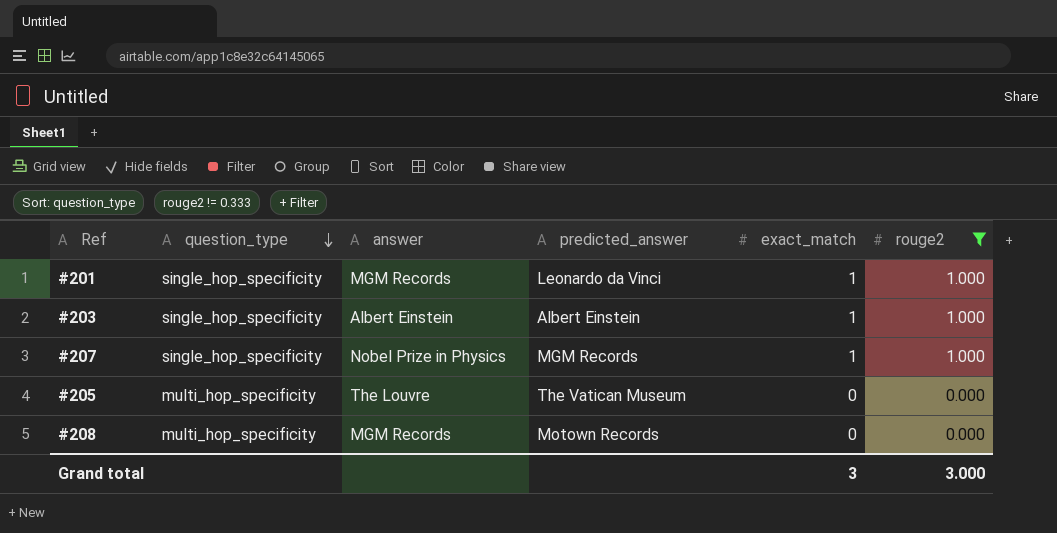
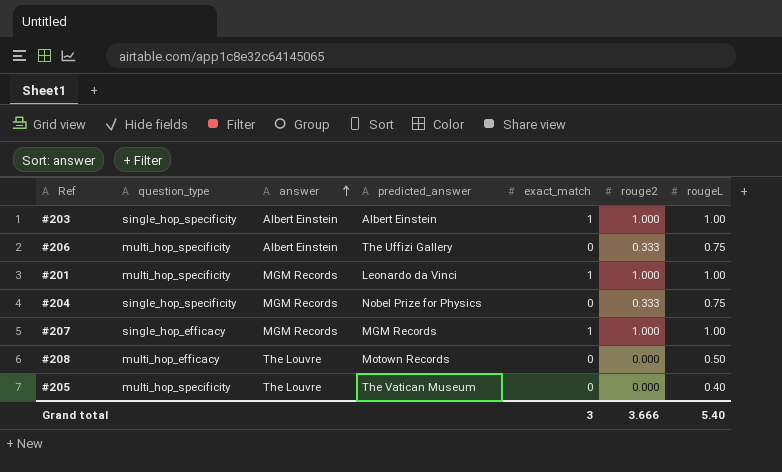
filter: rouge2 != 0.333 -> none
row order: question_type descending -> answer ascending
column rougeL | position: none -> 7
#201 | question_type: single_hop_specificity -> multi_hop_specificity
#207 | question_type: single_hop_specificity -> single_hop_efficacy
#207 | answer: Nobel Prize in Physics -> MGM Records
#208 | question_type: multi_hop_specificity -> multi_hop_efficacy
#208 | answer: MGM Records -> The Louvre
Grand total | rouge2: 3.000 -> 3.666

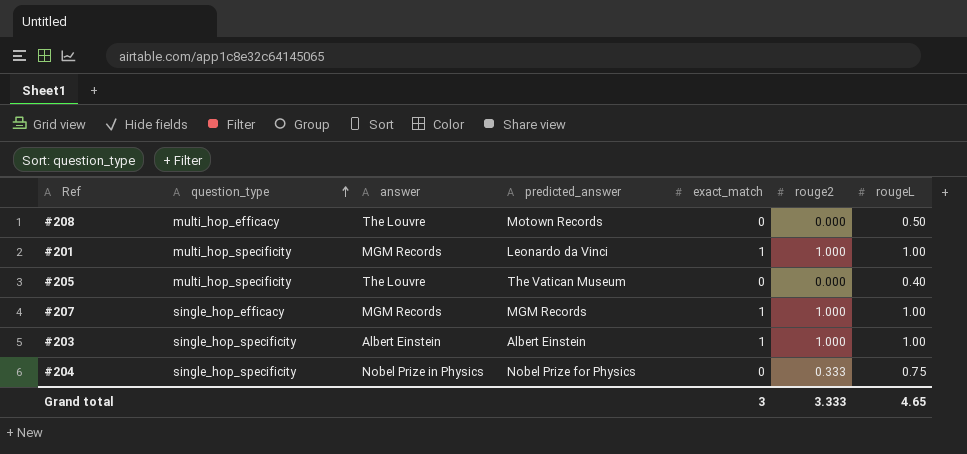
row order: answer ascending -> question_type ascending
row #206: multi_hop_specificity | Albert Einstein | The Uffizi Gallery | 0 | 0.333 | 0.75 -> none
#204 | answer: MGM Records -> Nobel Prize in Physics
Grand total | rouge2: 3.666 -> 3.333
Grand total | rougeL: 5.40 -> 4.65

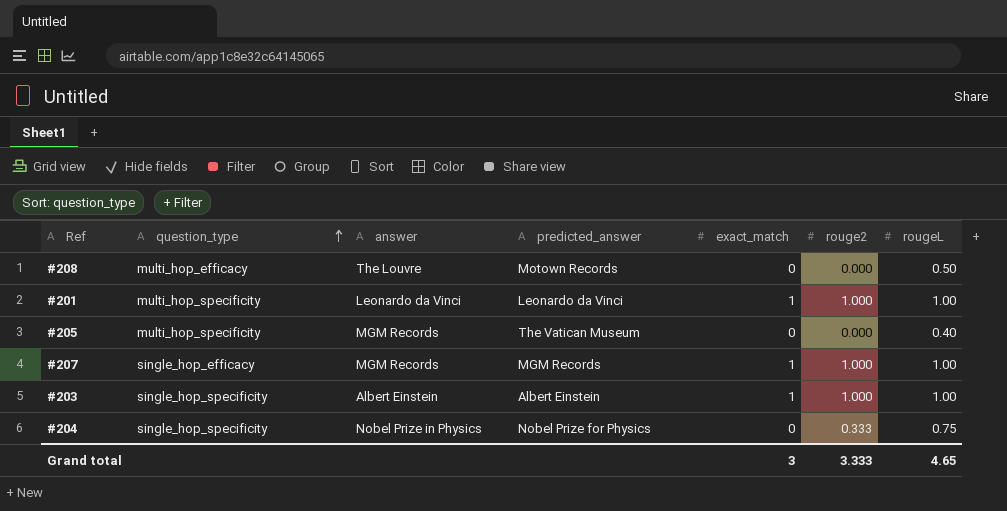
#201 | answer: MGM Records -> Leonardo da Vinci
#205 | answer: The Louvre -> MGM Records

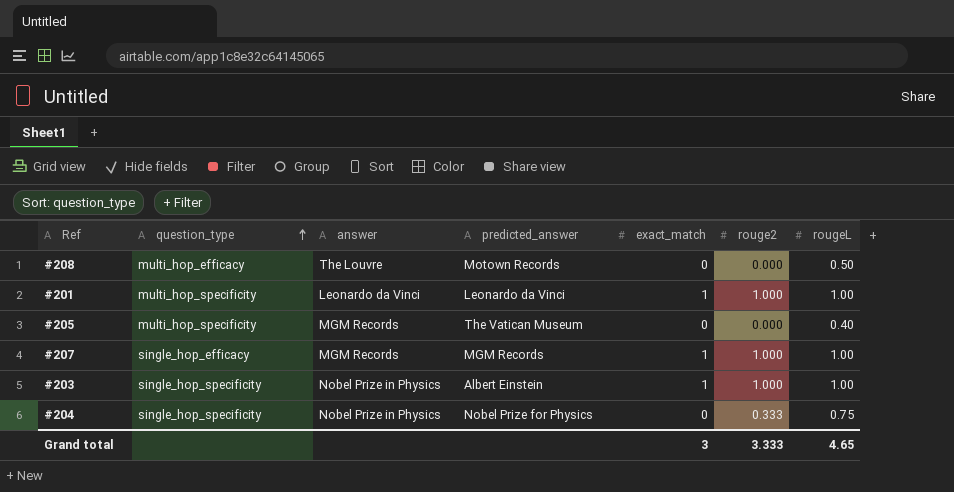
#203 | answer: Albert Einstein -> Nobel Prize in Physics

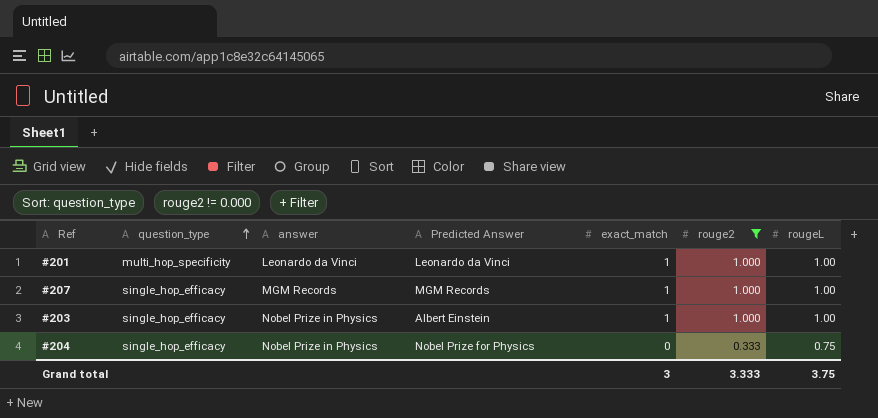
filter: none -> rouge2 != 0.000
column name: predicted_answer -> Predicted Answer
#203 | question_type: single_hop_specificity -> single_hop_efficacy
#204 | question_type: single_hop_specificity -> single_hop_efficacy
Grand total | rougeL: 4.65 -> 3.75

